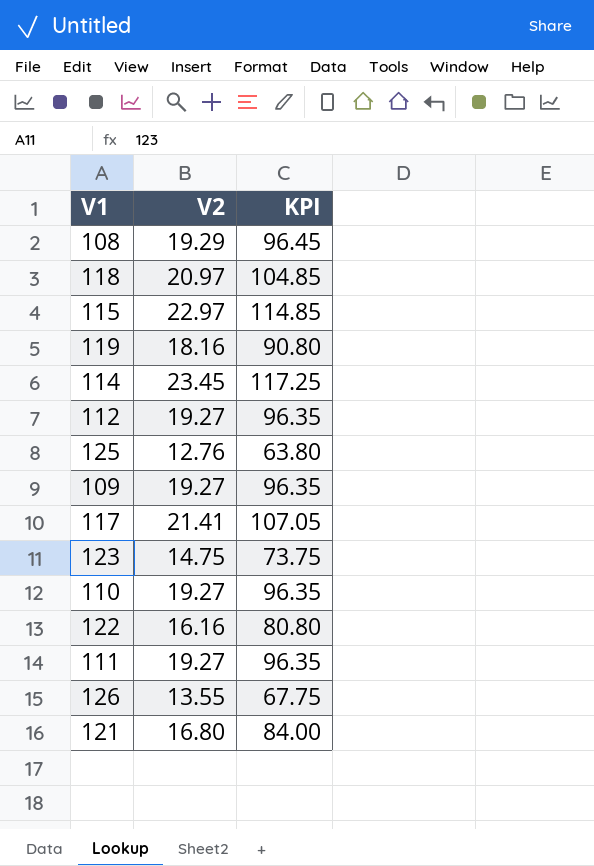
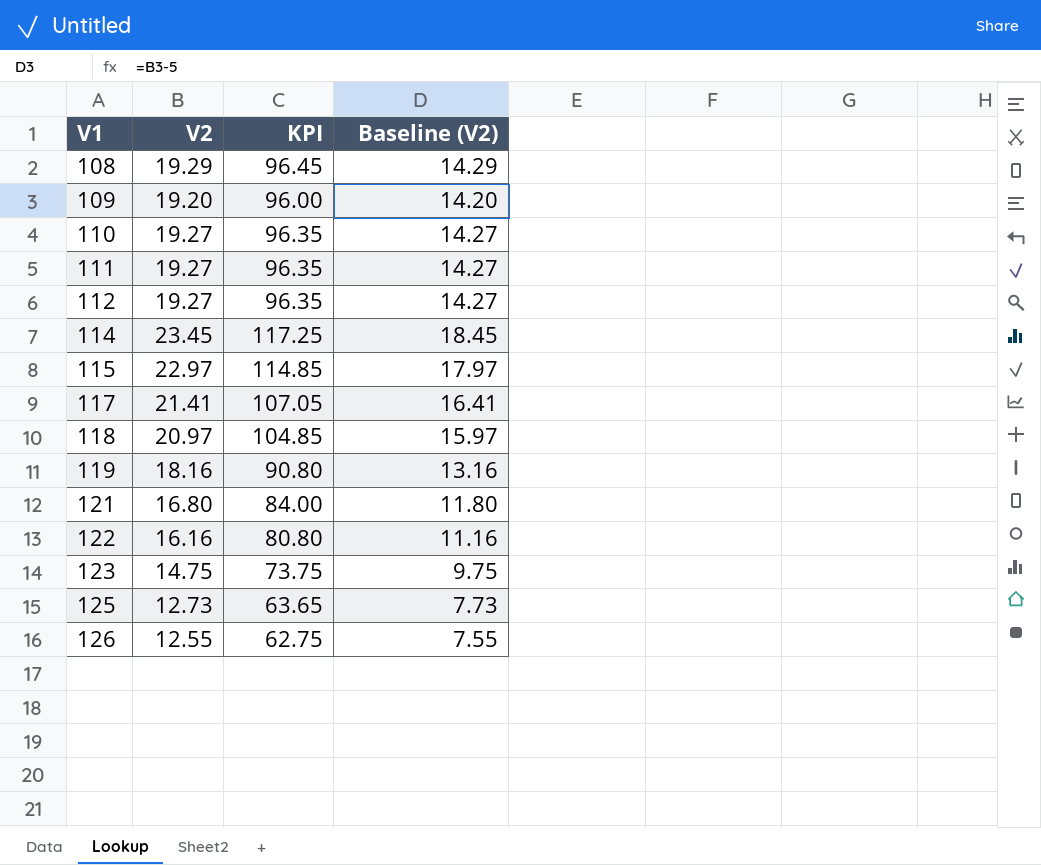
row order: none -> V1 ascending
column Baseline (V2) | formula: none -> [V2] - 5
109 | V2: 19.27 -> 19.20
109 | KPI: 96.35 -> 96.00
125 | V2: 12.76 -> 12.73
125 | KPI: 63.80 -> 63.65
126 | V2: 13.55 -> 12.55
126 | KPI: 67.75 -> 62.75

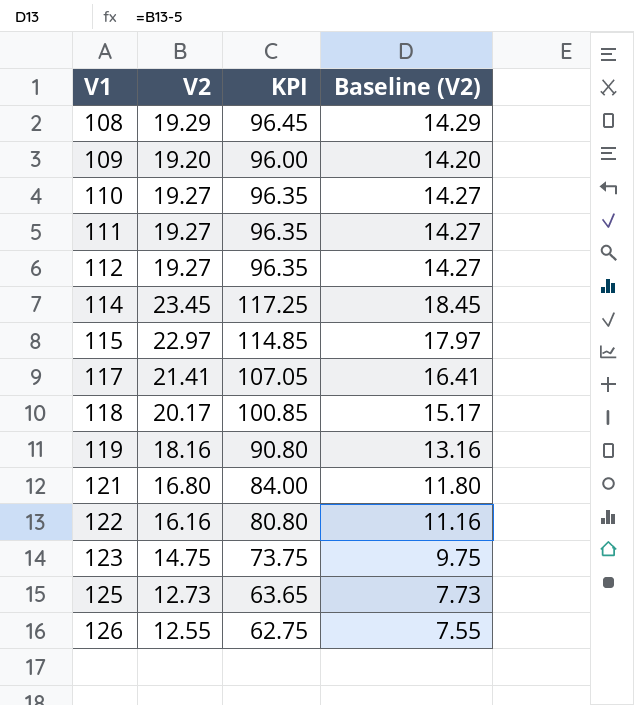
118 | V2: 20.97 -> 20.17
118 | KPI: 104.85 -> 100.85
118 | Baseline (V2): 15.97 -> 15.17

